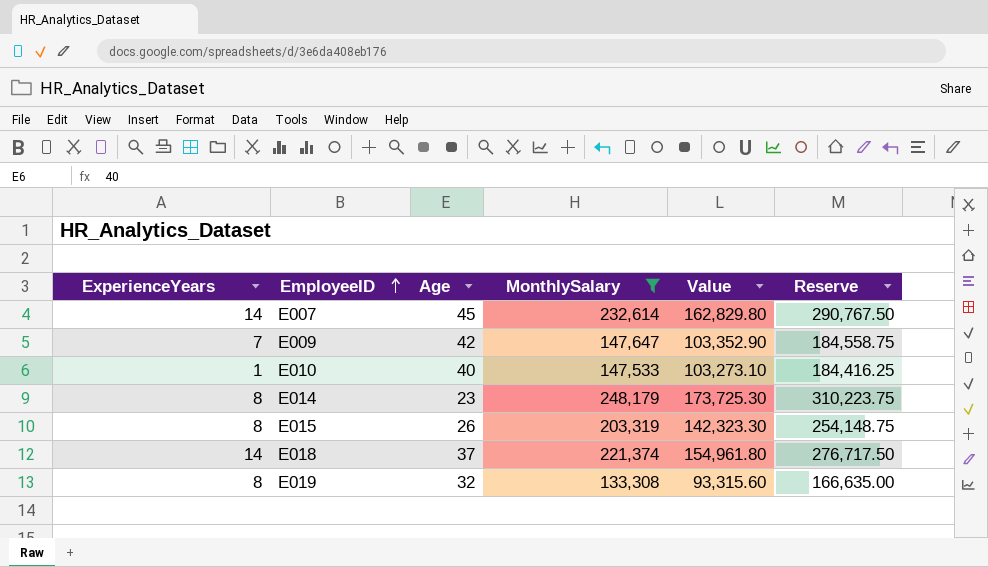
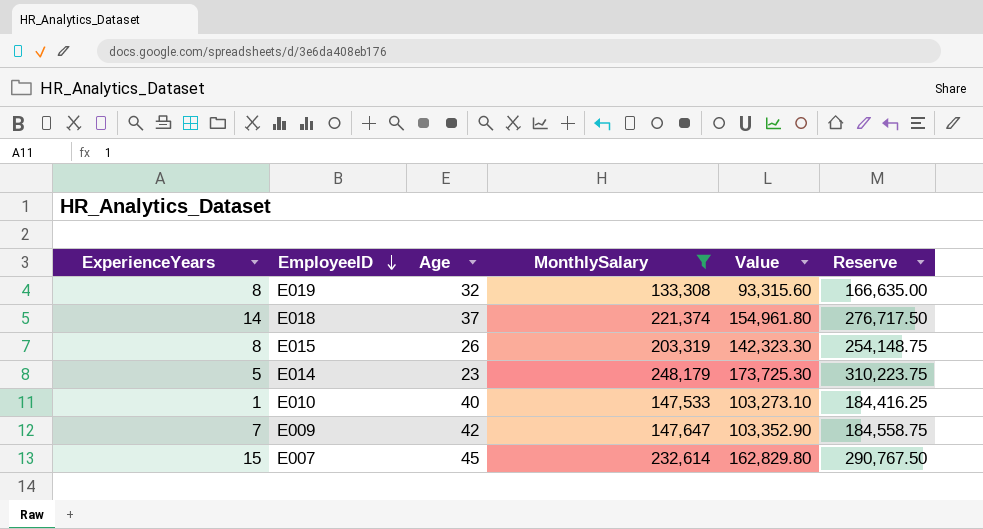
row order: EmployeeID ascending -> EmployeeID descending
E014 | ExperienceYears: 8 -> 5
E007 | ExperienceYears: 14 -> 15

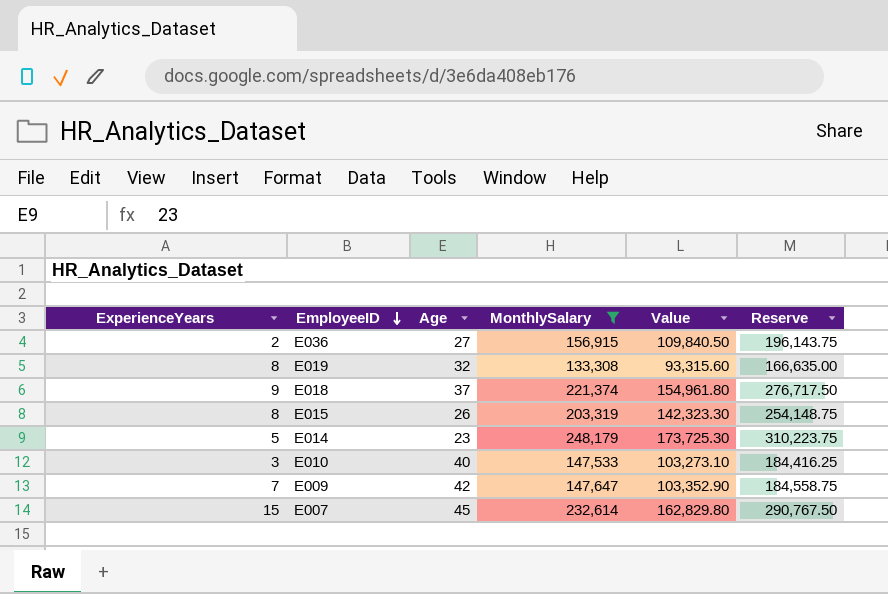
row E036: none -> 2 | 27 | 156,915 | 109,840.50 | 196,143.75
E018 | ExperienceYears: 14 -> 9
E010 | ExperienceYears: 1 -> 3

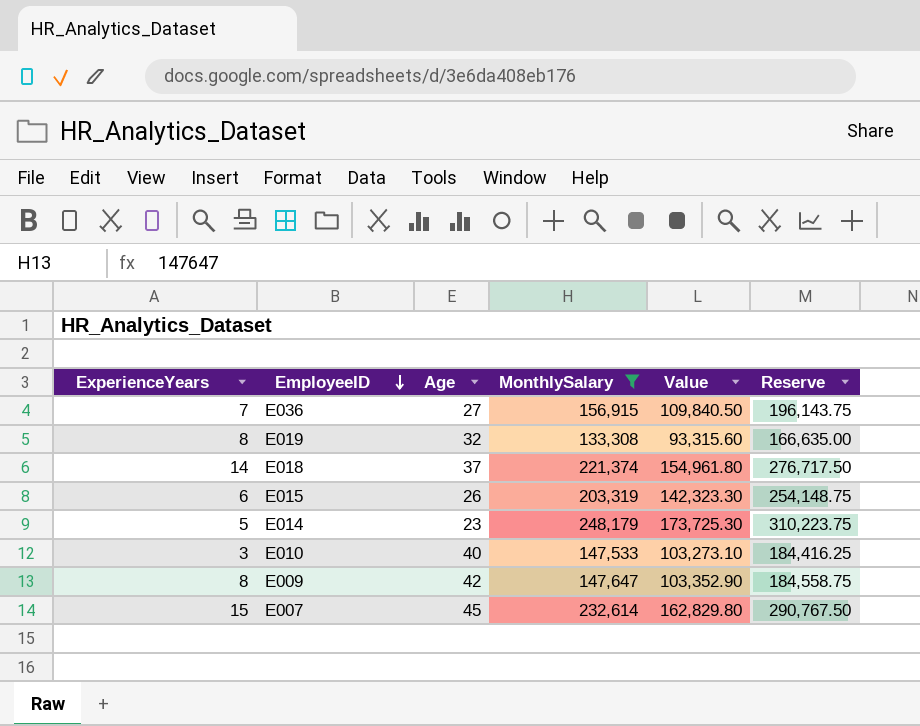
E036 | ExperienceYears: 2 -> 7
E018 | ExperienceYears: 9 -> 14
E015 | ExperienceYears: 8 -> 6
E009 | ExperienceYears: 7 -> 8

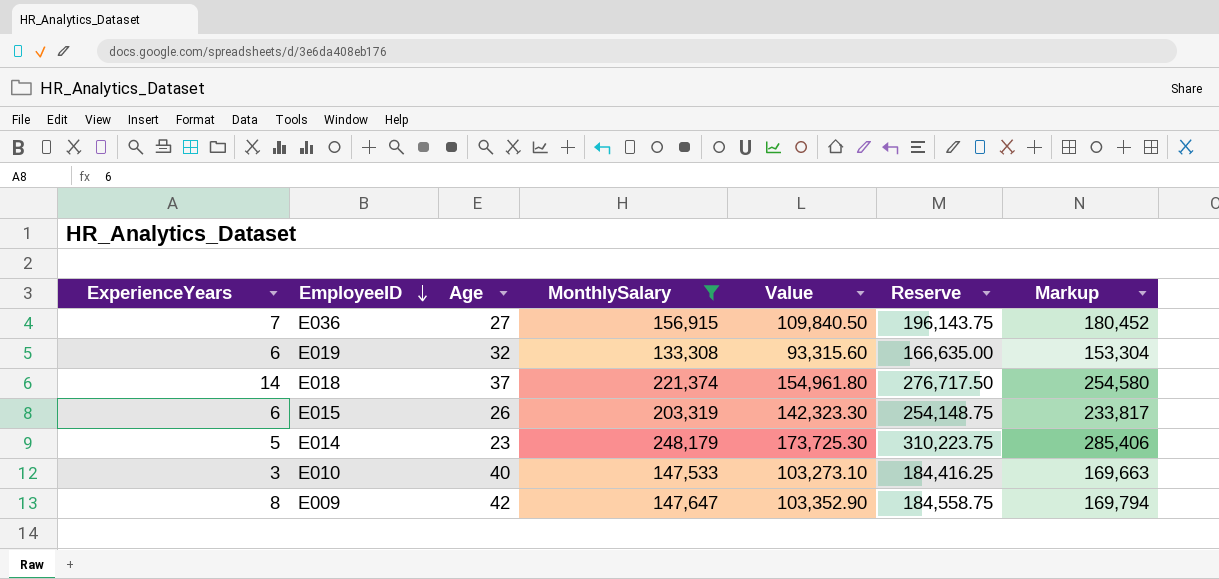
column Markup | formula: none -> [MonthlySalary] * 1.15
row E007: 15 | 45 | 232,614 | 162,829.80 | 290,767.50 -> none
E019 | ExperienceYears: 8 -> 6

